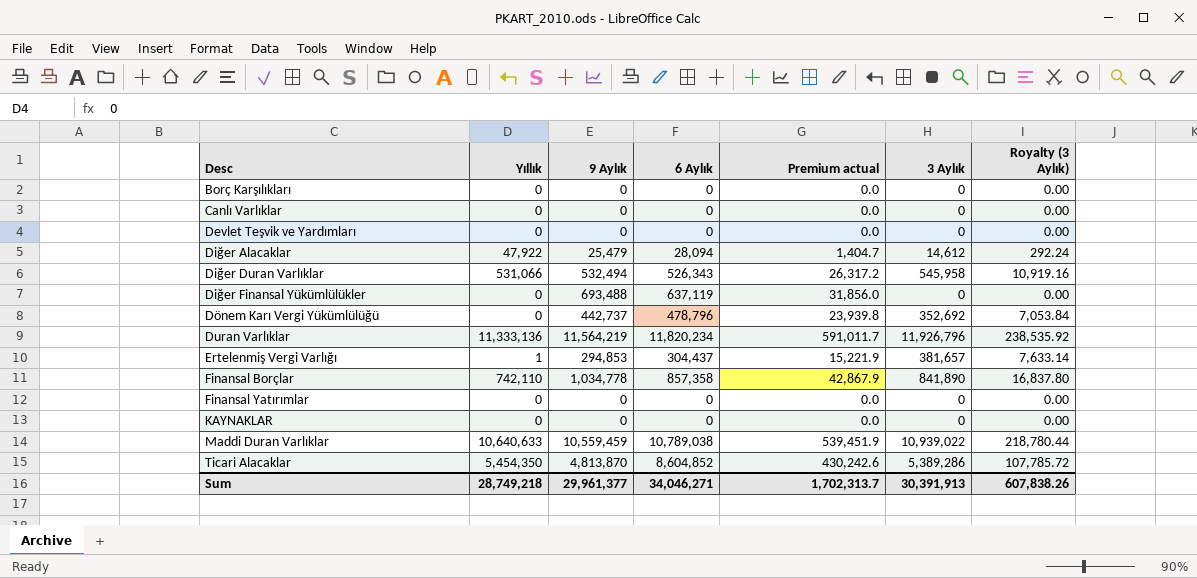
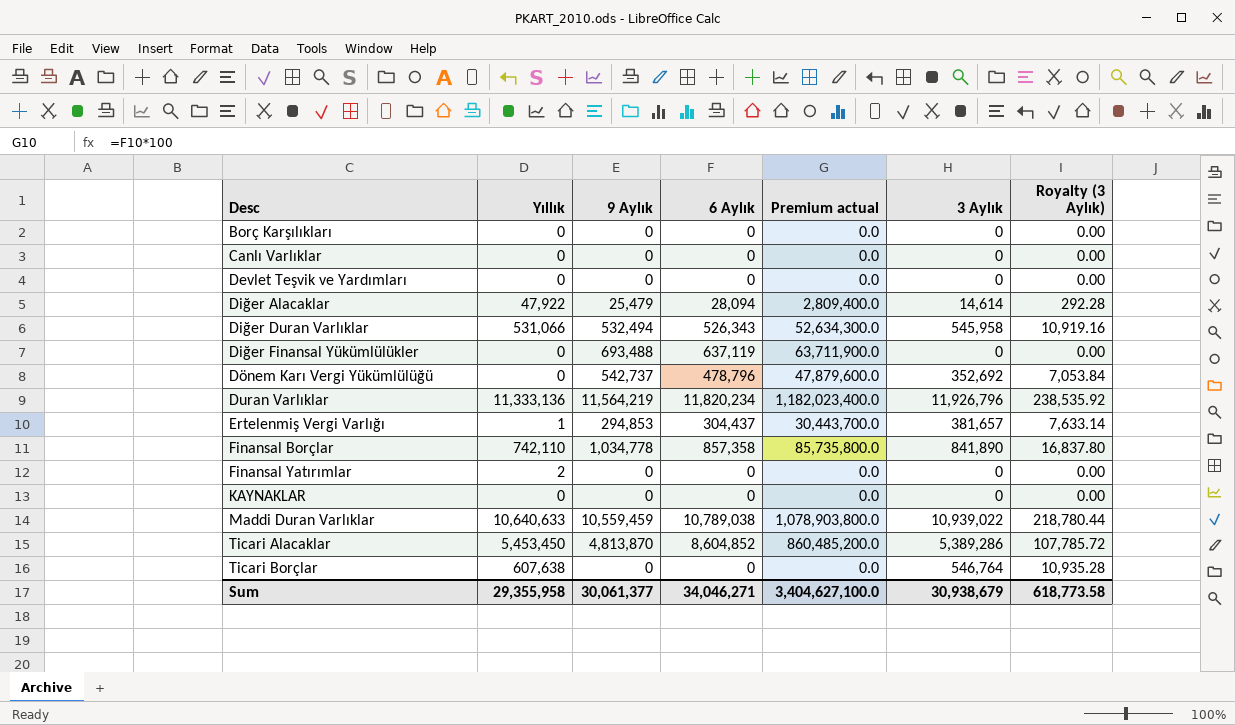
column Premium actual | formula: [6 Aylık] * 0.05 -> [6 Aylık] * 100
Diğer Alacaklar | 3 Aylık: 14,612 -> 14,614
Diğer Alacaklar | Royalty (3 Aylık): 292.24 -> 292.28
Dönem Karı Vergi Yükümlülüğü | 9 Aylık: 442,737 -> 542,737
Finansal Yatırımlar | Yıllık: 0 -> 2
Ticari Alacaklar | Yıllık: 5,454,350 -> 5,453,450
row Ticari Borçlar: none -> 607,638 | 0 | 0 | 0.0 | 546,764 | 10,935.28
Sum | Yıllık: 28,749,218 -> 29,355,958
Sum | 9 Aylık: 29,961,377 -> 30,061,377
Sum | Premium actual: 1,702,313.7 -> 3,404,627,100.0
Sum | 3 Aylık: 30,391,913 -> 30,938,679
Sum | Royalty (3 Aylık): 607,838.26 -> 618,773.58

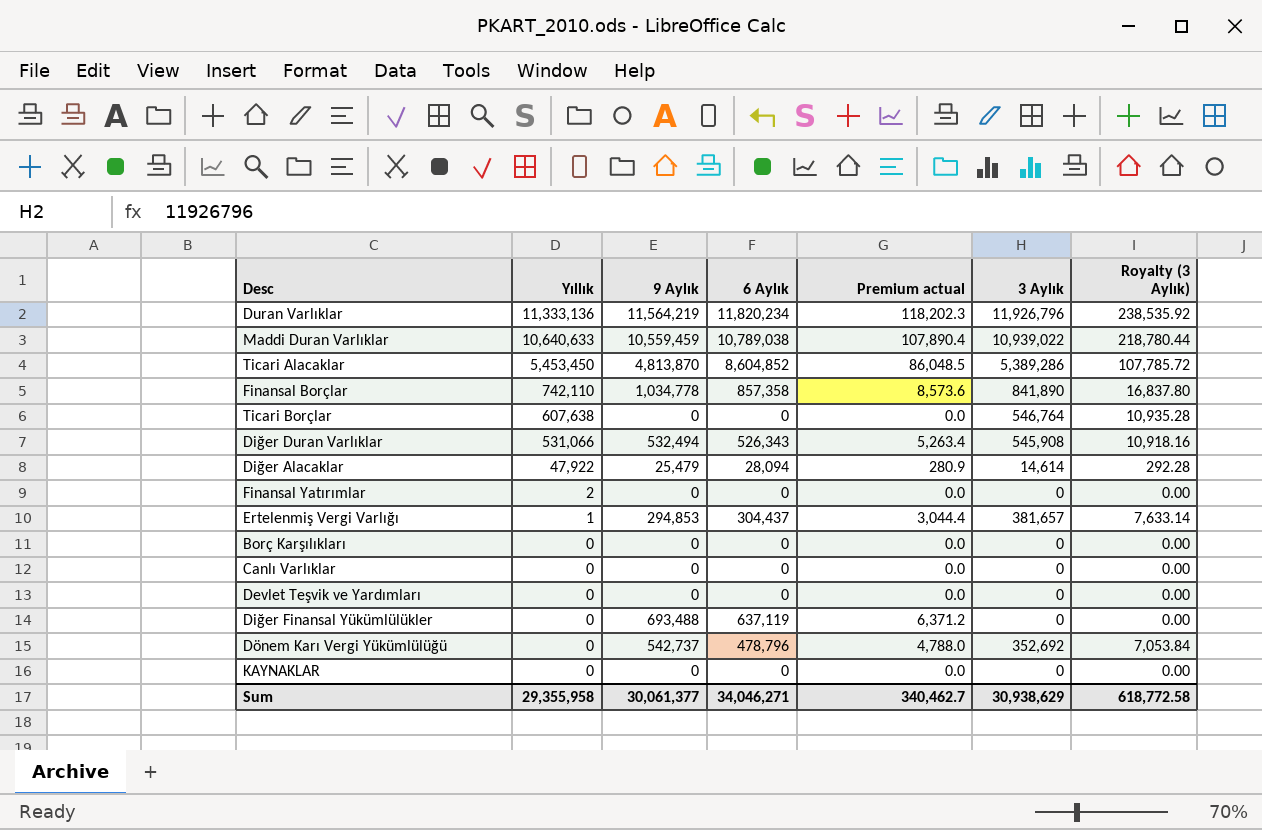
row order: Desc ascending -> Yıllık descending
column Premium actual | formula: [6 Aylık] * 100 -> [6 Aylık] * 0.01
Diğer Duran Varlıklar | 3 Aylık: 545,958 -> 545,908
Diğer Duran Varlıklar | Royalty (3 Aylık): 10,919.16 -> 10,918.16
Sum | Premium actual: 3,404,627,100.0 -> 340,462.7
Sum | 3 Aylık: 30,938,679 -> 30,938,629
Sum | Royalty (3 Aylık): 618,773.58 -> 618,772.58

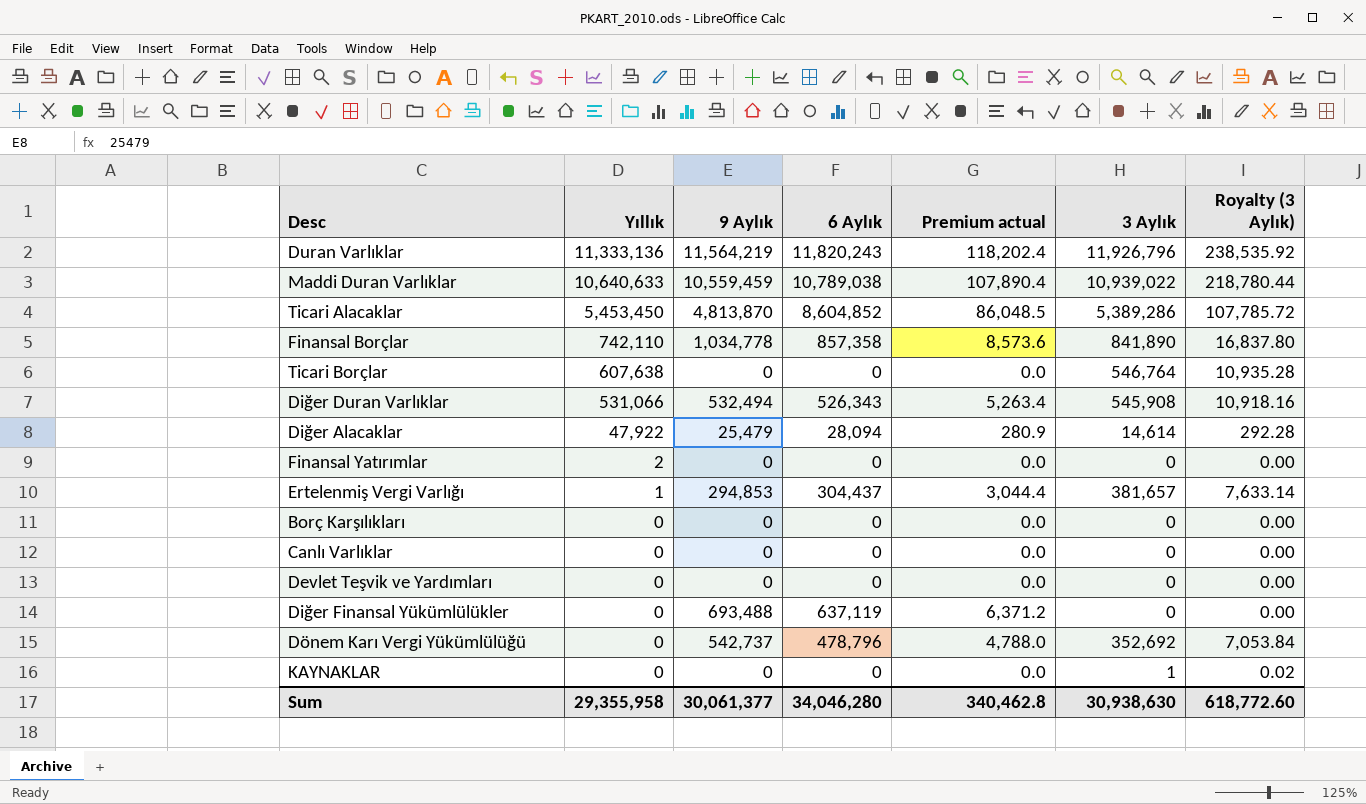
Duran Varlıklar | 6 Aylık: 11,820,234 -> 11,820,243
Duran Varlıklar | Premium actual: 118,202.3 -> 118,202.4
KAYNAKLAR | 3 Aylık: 0 -> 1
KAYNAKLAR | Royalty (3 Aylık): 0.00 -> 0.02
Sum | 6 Aylık: 34,046,271 -> 34,046,280
Sum | Premium actual: 340,462.7 -> 340,462.8
Sum | 3 Aylık: 30,938,629 -> 30,938,630
Sum | Royalty (3 Aylık): 618,772.58 -> 618,772.60

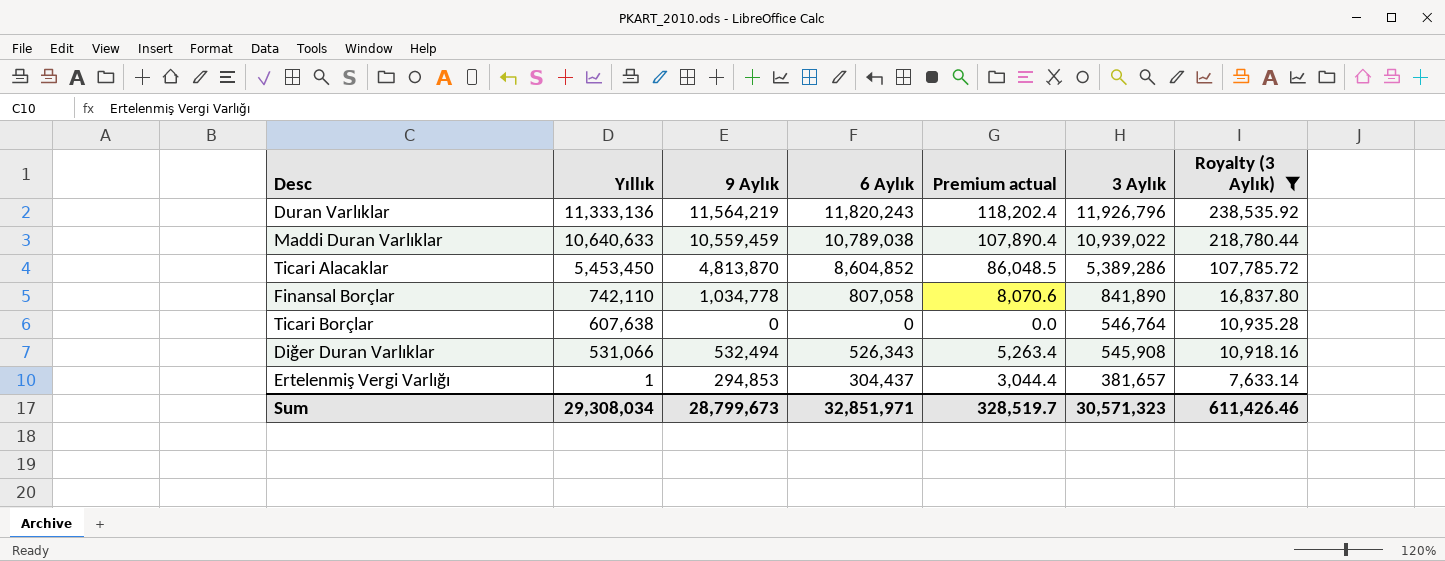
filter: none -> Royalty (3 Aylık) >= 7,633.14
Finansal Borçlar | 6 Aylık: 857,358 -> 807,058
Finansal Borçlar | Premium actual: 8,573.6 -> 8,070.6
Sum | Yıllık: 29,355,958 -> 29,308,034
Sum | 9 Aylık: 30,061,377 -> 28,799,673
Sum | 6 Aylık: 34,046,280 -> 32,851,971
Sum | Premium actual: 340,462.8 -> 328,519.7
Sum | 3 Aylık: 30,938,630 -> 30,571,323
Sum | Royalty (3 Aylık): 618,772.60 -> 611,426.46

